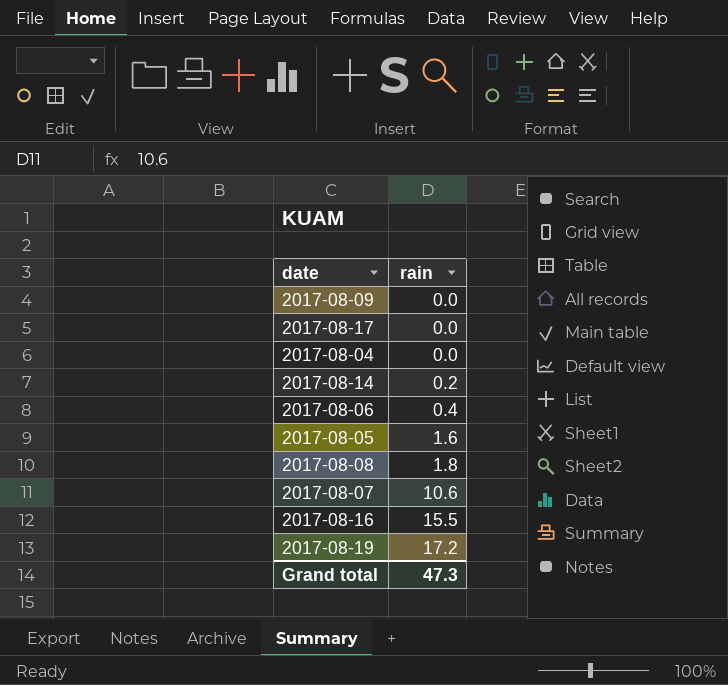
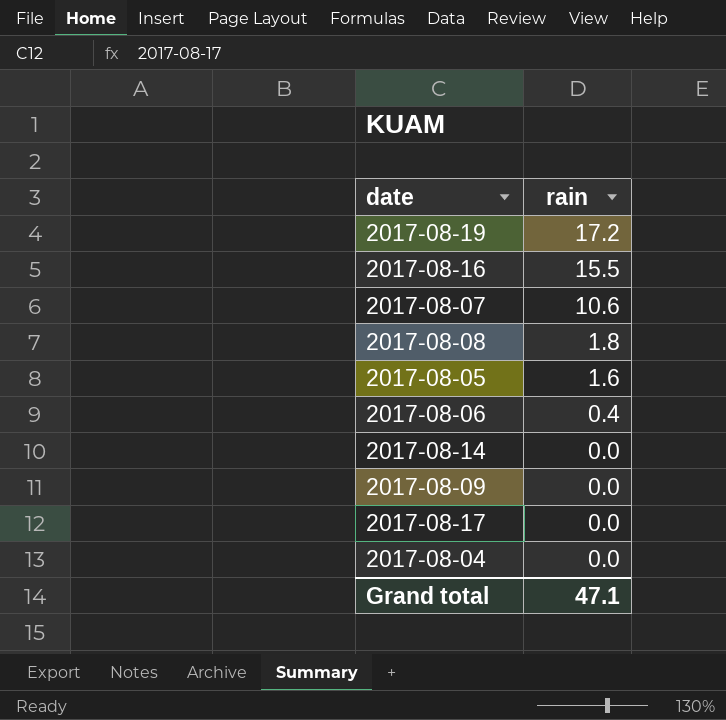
row order: rain ascending -> rain descending
2017-08-14 | rain: 0.2 -> 0.0
Grand total | rain: 47.3 -> 47.1

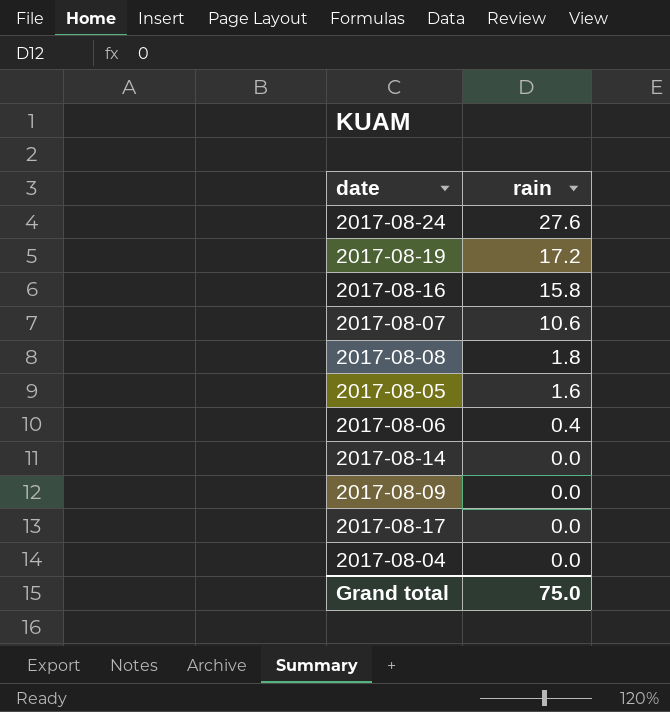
row 2017-08-24: none -> 27.6
2017-08-16 | rain: 15.5 -> 15.8
Grand total | rain: 47.1 -> 75.0

